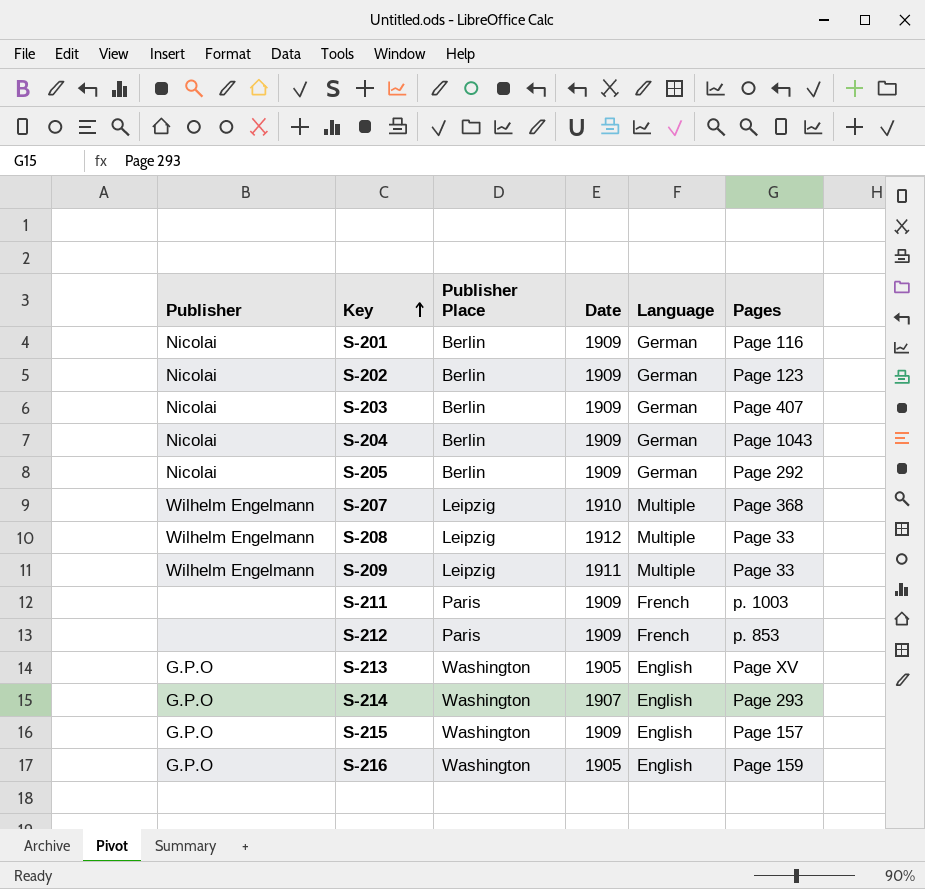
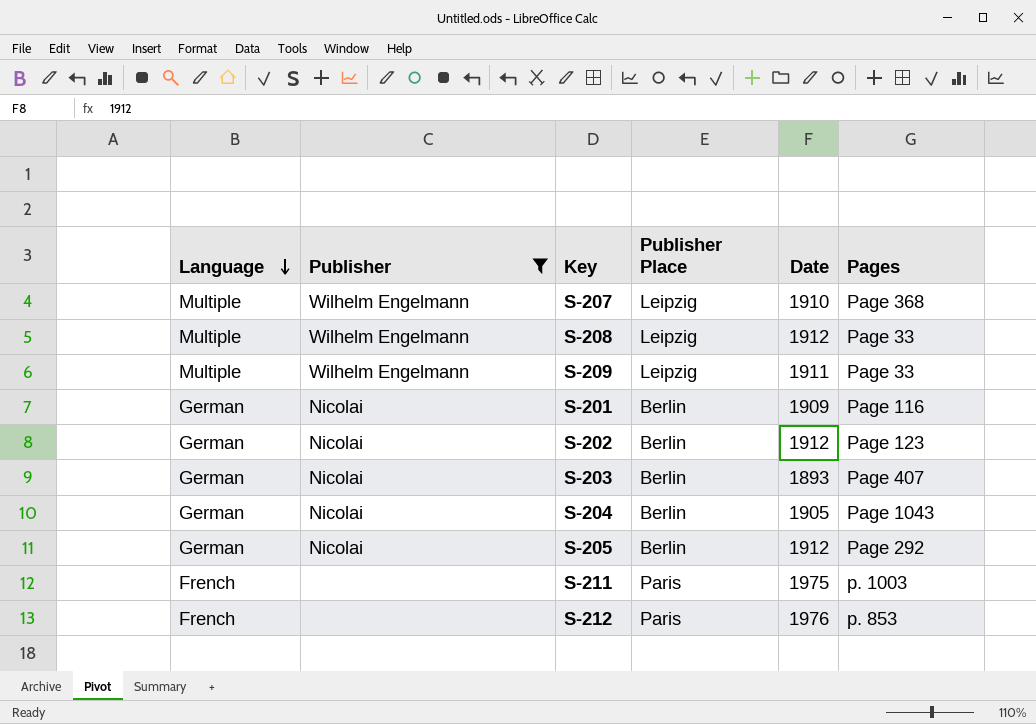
filter: none -> Publisher != G.P.O
row order: Key ascending -> Language descending
column Language | position: 5 -> 1
S-202 | Date: 1909 -> 1912
S-203 | Date: 1909 -> 1893
S-204 | Date: 1909 -> 1905
S-205 | Date: 1909 -> 1912
S-211 | Date: 1909 -> 1975
S-212 | Date: 1909 -> 1976

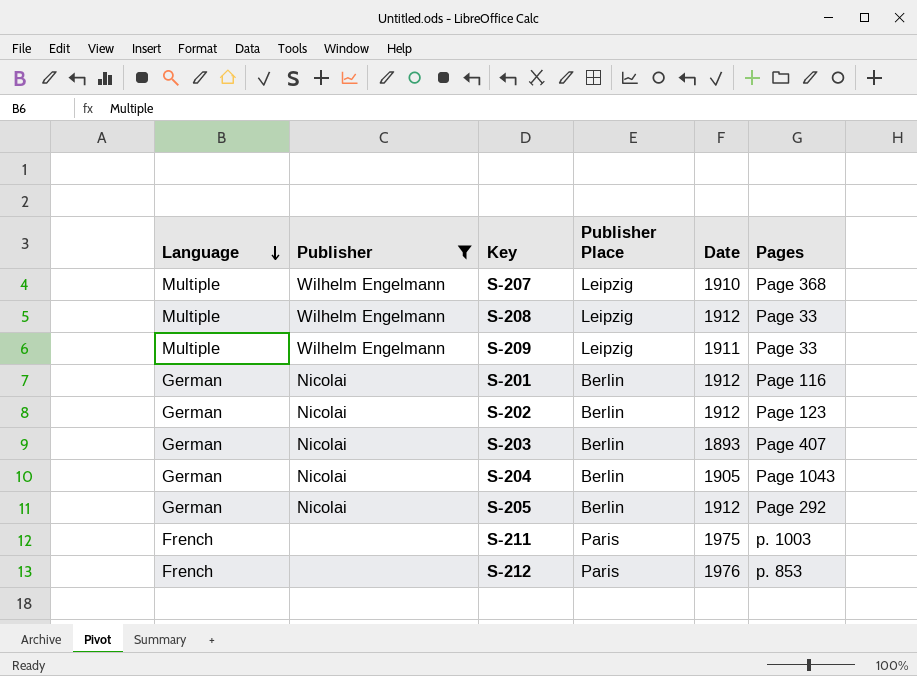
S-201 | Date: 1909 -> 1912

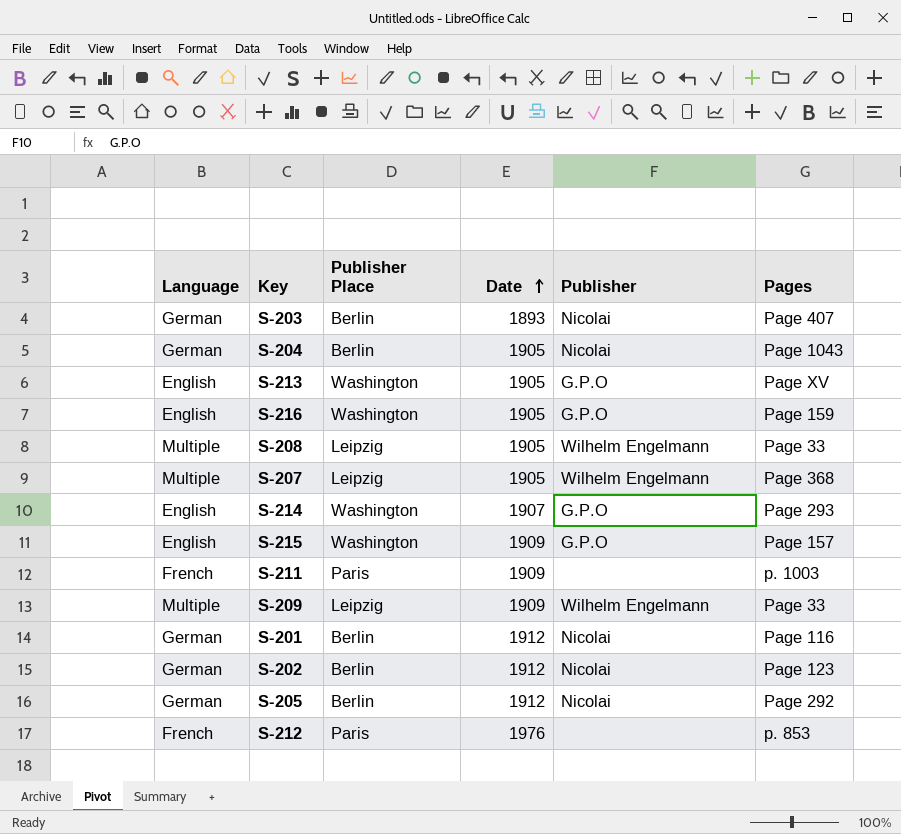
filter: Publisher != G.P.O -> none
row order: Language descending -> Date ascending
column Publisher | position: 2 -> 5
S-208 | Date: 1912 -> 1905
S-207 | Date: 1910 -> 1905
S-211 | Date: 1975 -> 1909
S-209 | Date: 1911 -> 1909

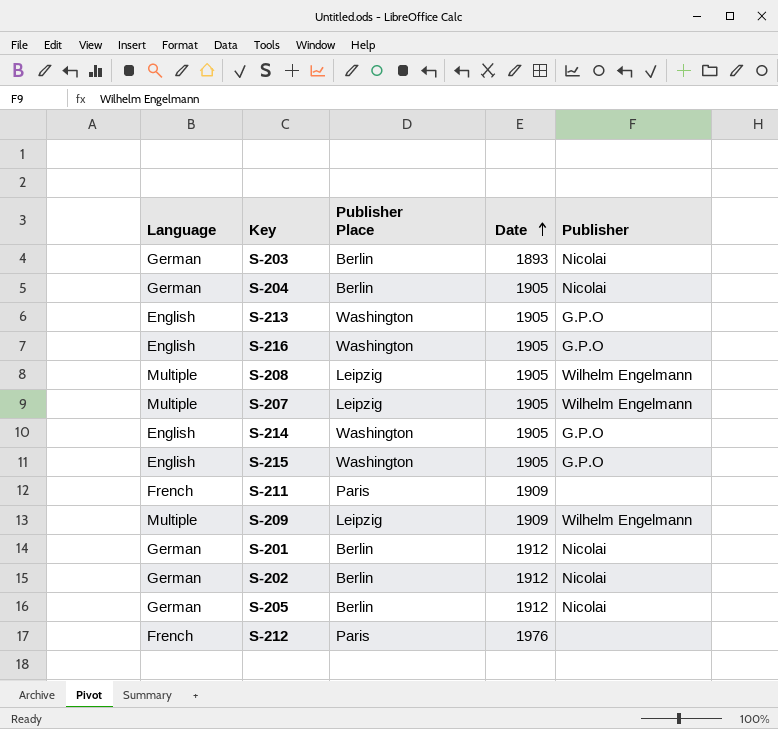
column Pages | position: 6 -> none
S-214 | Date: 1907 -> 1905
S-215 | Date: 1909 -> 1905

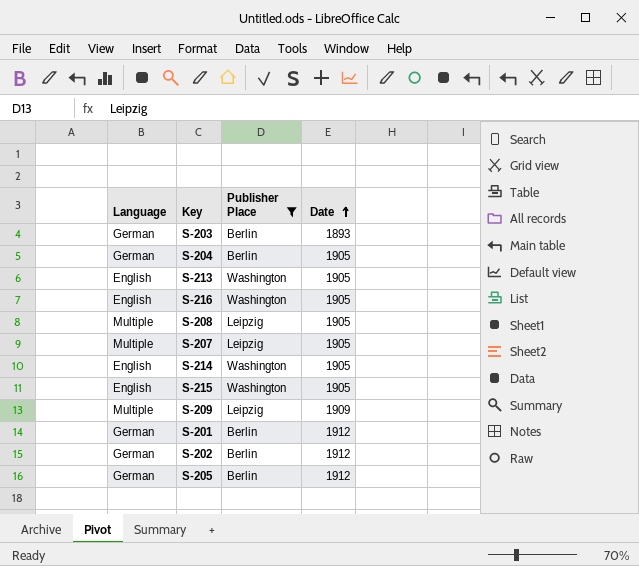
filter: none -> Publisher Place != Paris
column Publisher | position: 5 -> none

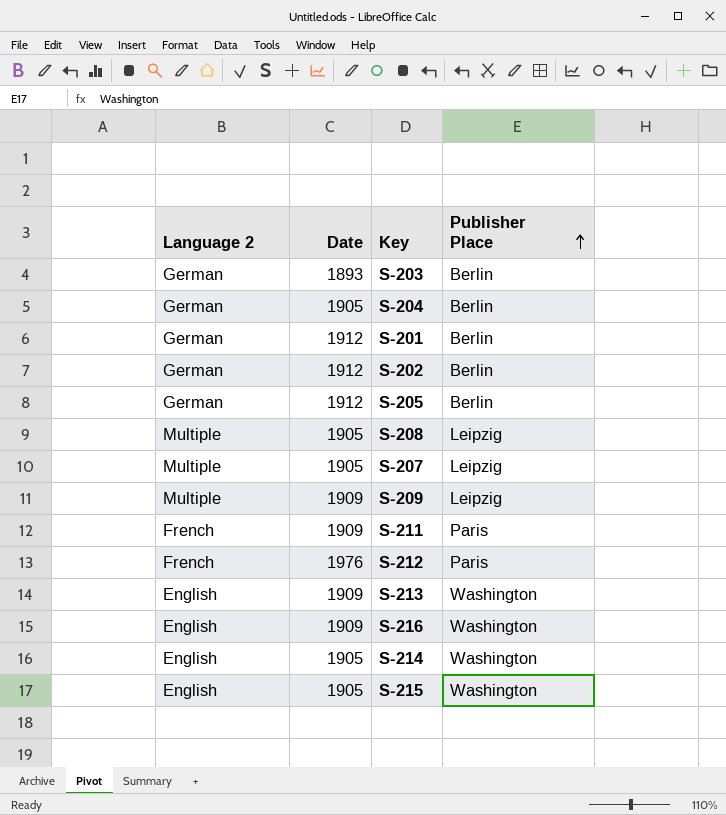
filter: Publisher Place != Paris -> none
row order: Date ascending -> Publisher Place ascending
column name: Language -> Language 2
column Date | position: 4 -> 2
S-213 | Date: 1905 -> 1909
S-216 | Date: 1905 -> 1909

